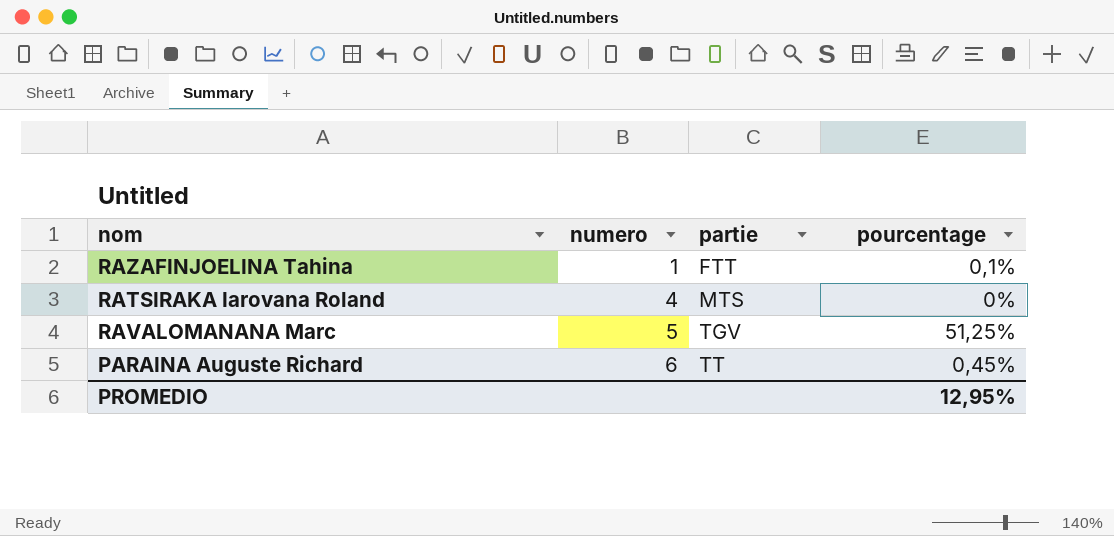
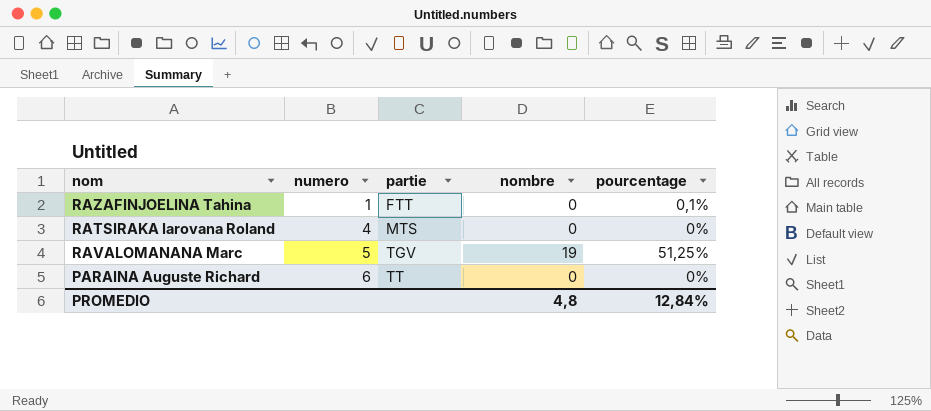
column nombre | position: none -> 4
PARAINA Auguste Richard | pourcentage: 0,45% -> 0%
PROMEDIO | pourcentage: 12,95% -> 12,84%

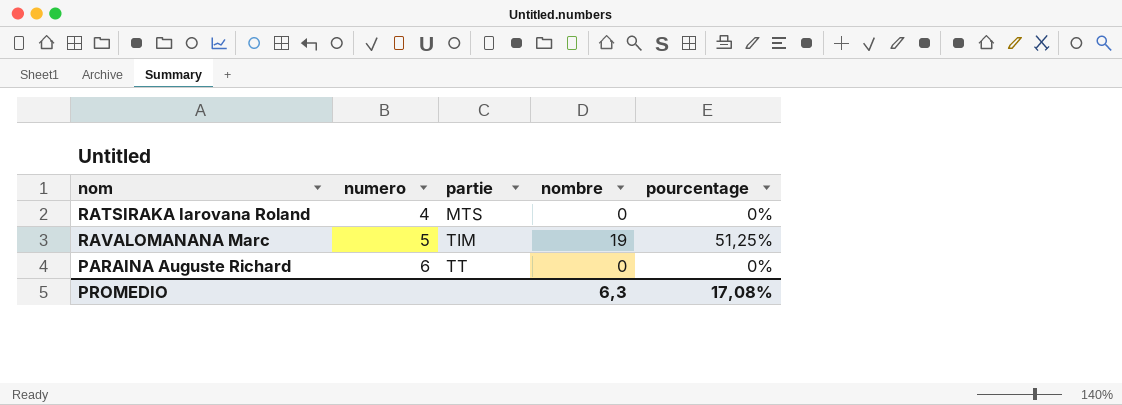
row RAZAFINJOELINA Tahina: 1 | FTT | 0 | 0,1% -> none
RAVALOMANANA Marc | partie: TGV -> TIM
PROMEDIO | nombre: 4,8 -> 6,3
PROMEDIO | pourcentage: 12,84% -> 17,08%

